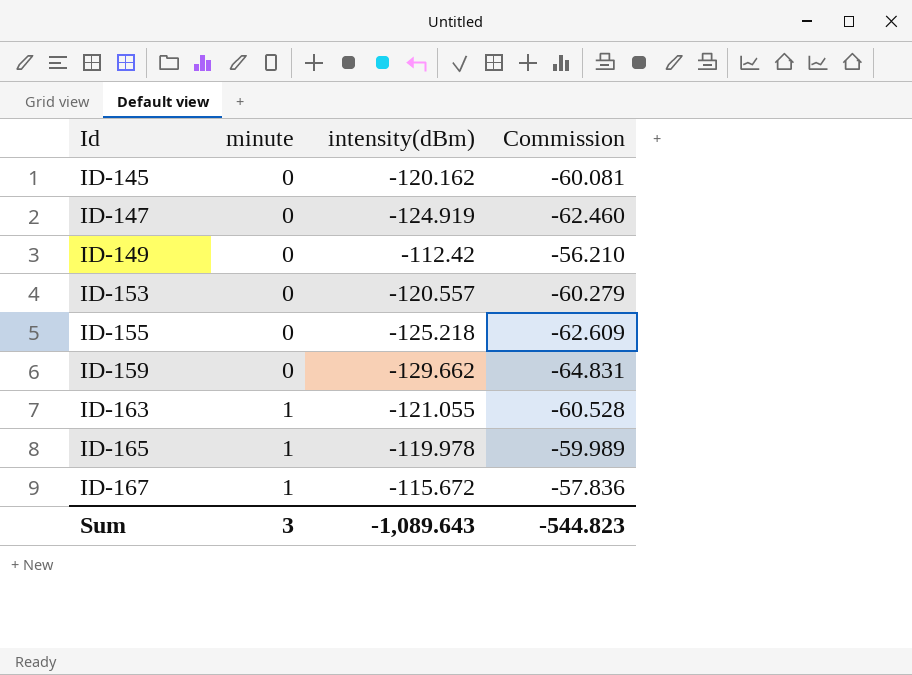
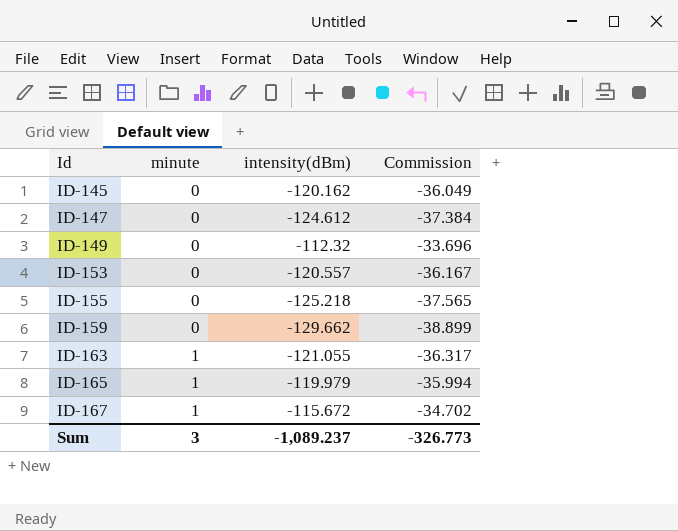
column Commission | formula: [intensity(dBm)] * 0.5 -> [intensity(dBm)] * 0.3
ID-147 | intensity(dBm): -124.919 -> -124.612
ID-149 | intensity(dBm): -112.42 -> -112.32
ID-165 | intensity(dBm): -119.978 -> -119.979
Sum | intensity(dBm): -1,089.643 -> -1,089.237
Sum | Commission: -544.823 -> -326.773

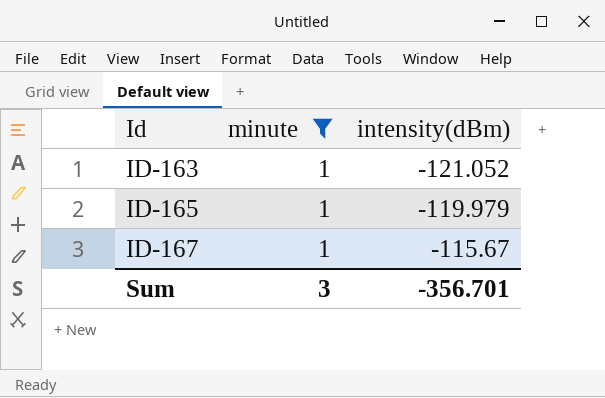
filter: none -> minute = 1
column Commission | formula: [intensity(dBm)] * 0.3 -> none
ID-163 | intensity(dBm): -121.055 -> -121.052
ID-167 | intensity(dBm): -115.672 -> -115.67
Sum | intensity(dBm): -1,089.237 -> -356.701

